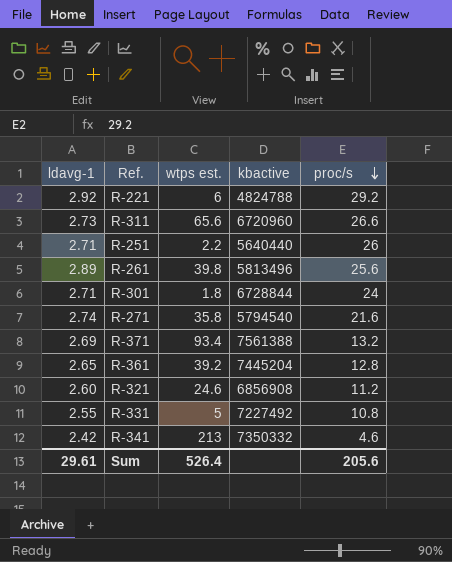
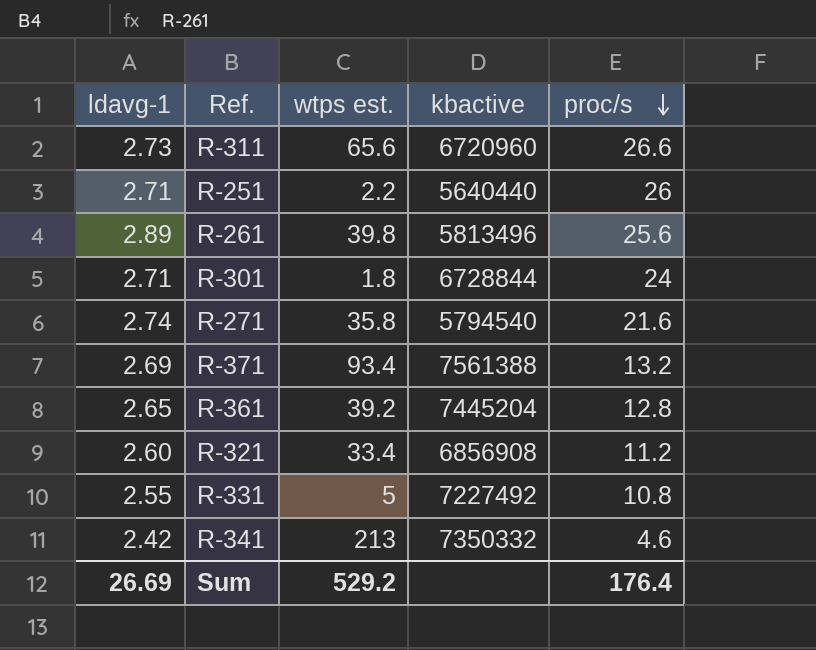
row R-221: 2.92 | 6 | 4824788 | 29.2 -> none
R-321 | wtps est.: 24.6 -> 33.4
Sum | ldavg-1: 29.61 -> 26.69
Sum | wtps est.: 526.4 -> 529.2
Sum | proc/s: 205.6 -> 176.4

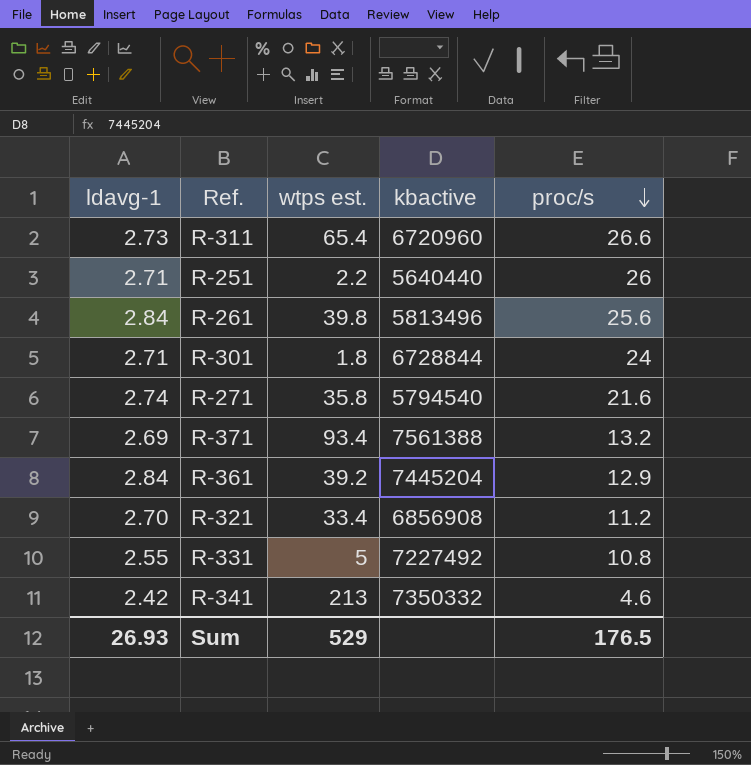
R-311 | wtps est.: 65.6 -> 65.4
R-261 | ldavg-1: 2.89 -> 2.84
R-361 | ldavg-1: 2.65 -> 2.84
R-361 | proc/s: 12.8 -> 12.9
R-321 | ldavg-1: 2.60 -> 2.70
Sum | ldavg-1: 26.69 -> 26.93
Sum | wtps est.: 529.2 -> 529
Sum | proc/s: 176.4 -> 176.5

